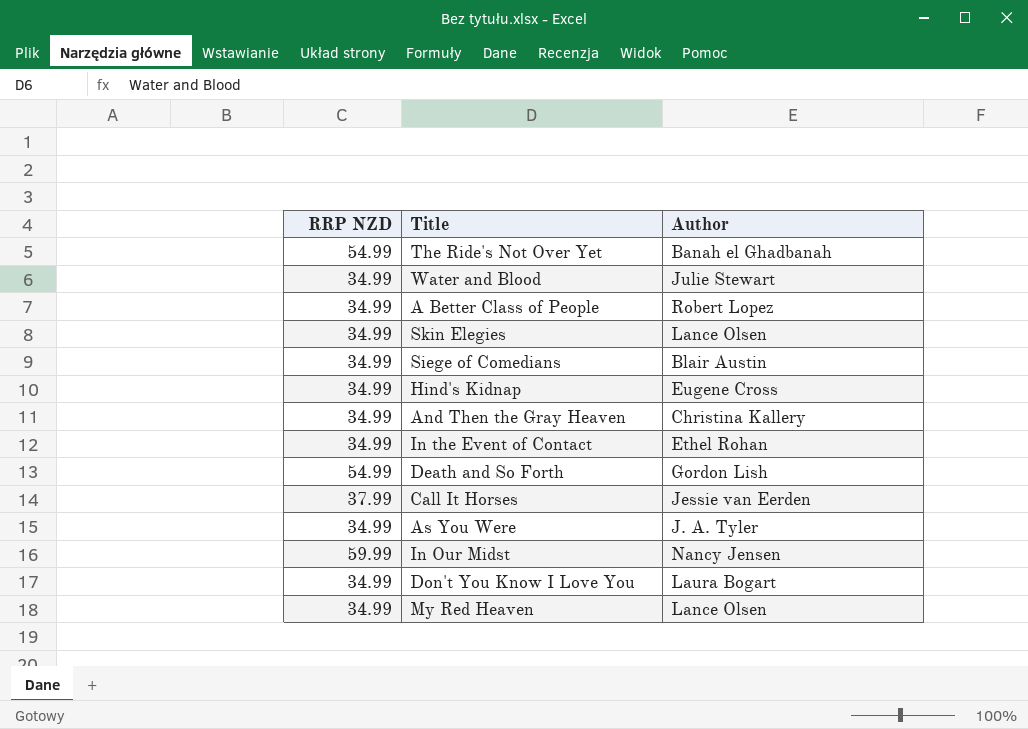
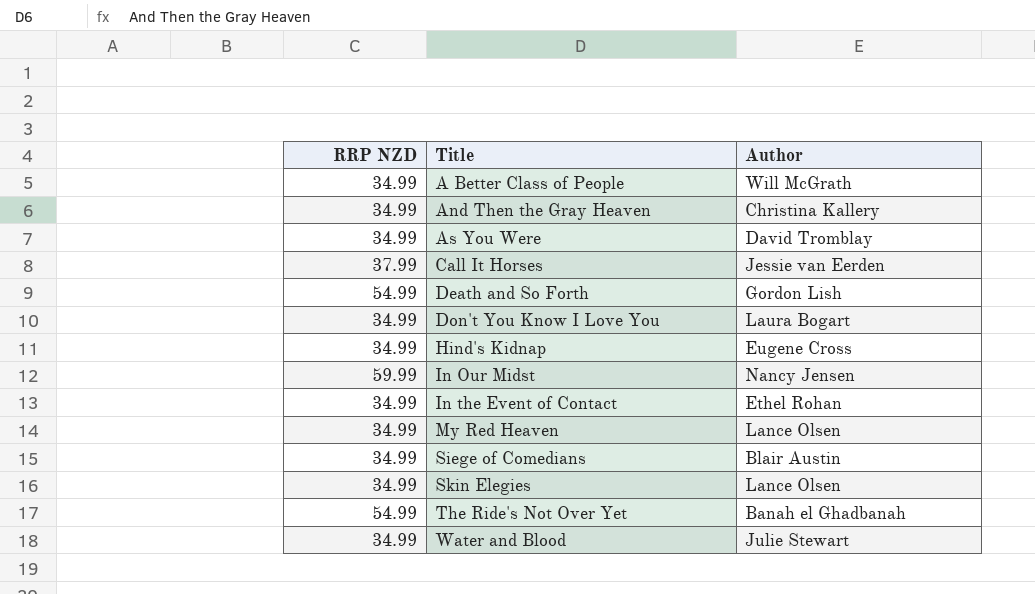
row order: none -> Title ascending
A Better Class of People | Author: Robert Lopez -> Will McGrath
As You Were | Author: J. A. Tyler -> David Tromblay

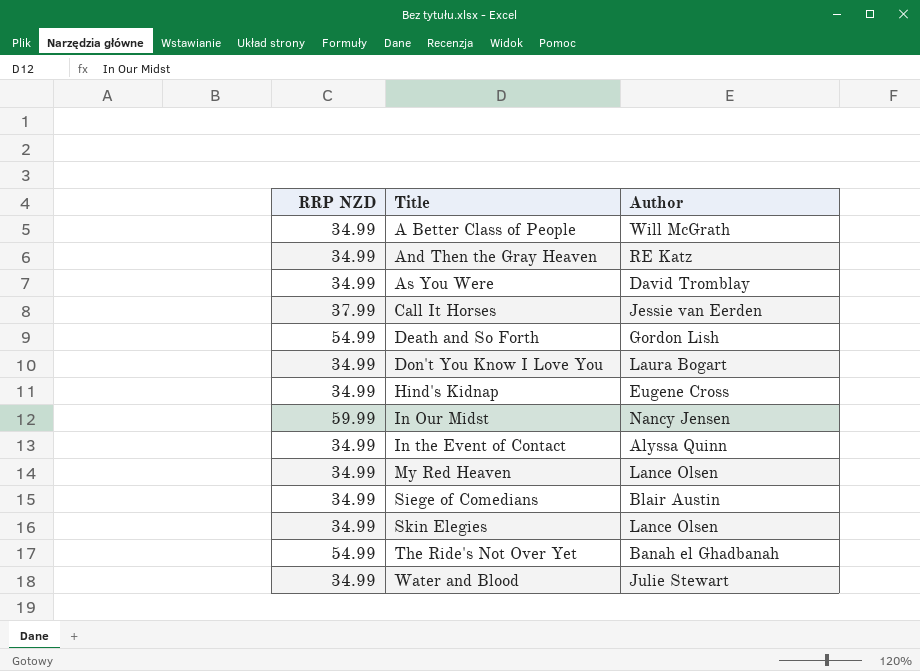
And Then the Gray Heaven | Author: Christina Kallery -> RE Katz
In the Event of Contact | Author: Ethel Rohan -> Alyssa Quinn

